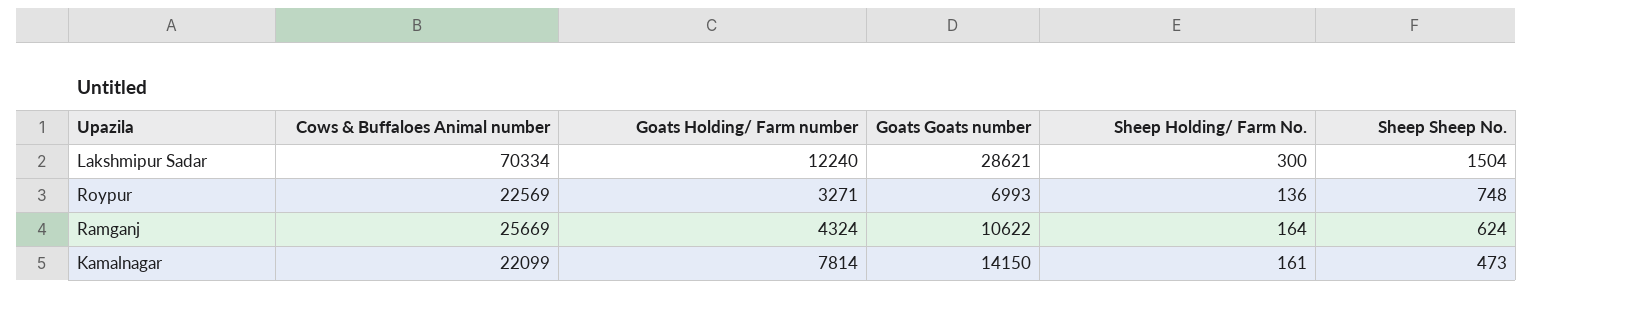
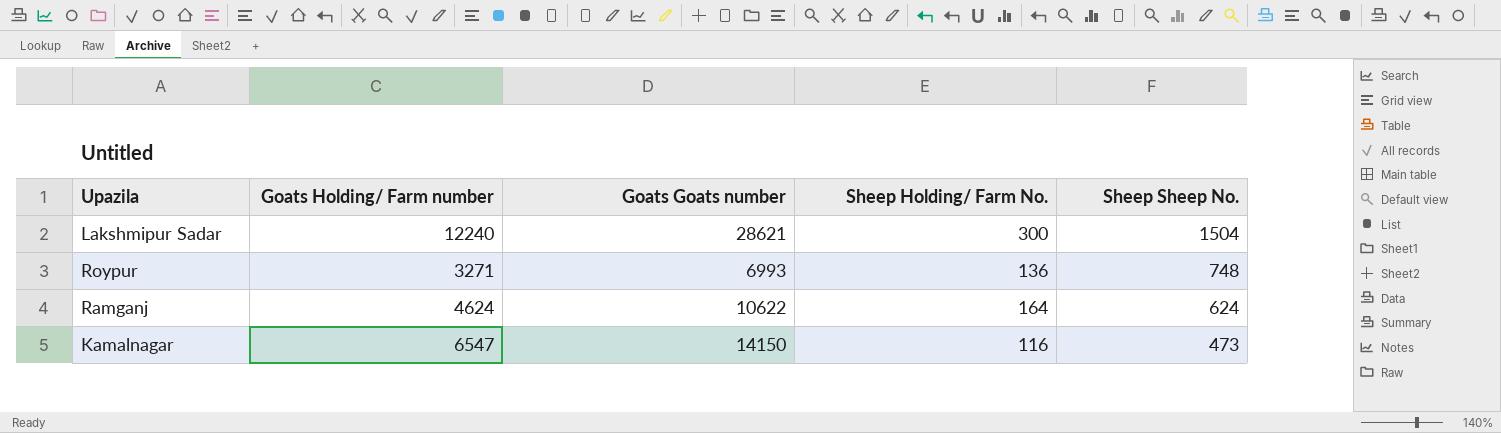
column Cows & Buffaloes Animal number | position: 2 -> none
Ramganj | Goats Holding/ Farm number: 4324 -> 4624
Kamalnagar | Goats Holding/ Farm number: 7814 -> 6547
Kamalnagar | Sheep Holding/ Farm No.: 161 -> 116

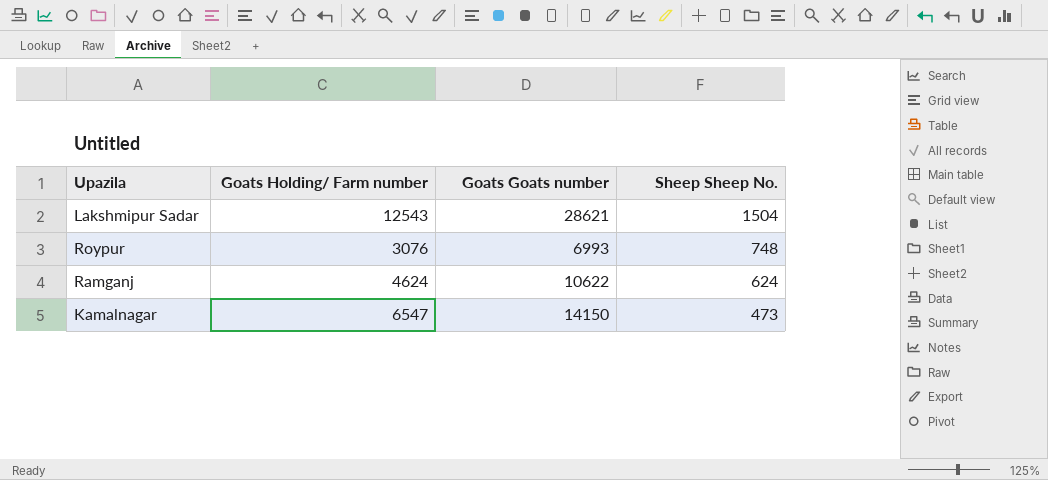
column Sheep Holding/ Farm No. | position: 4 -> none
Lakshmipur Sadar | Goats Holding/ Farm number: 12240 -> 12543
Roypur | Goats Holding/ Farm number: 3271 -> 3076

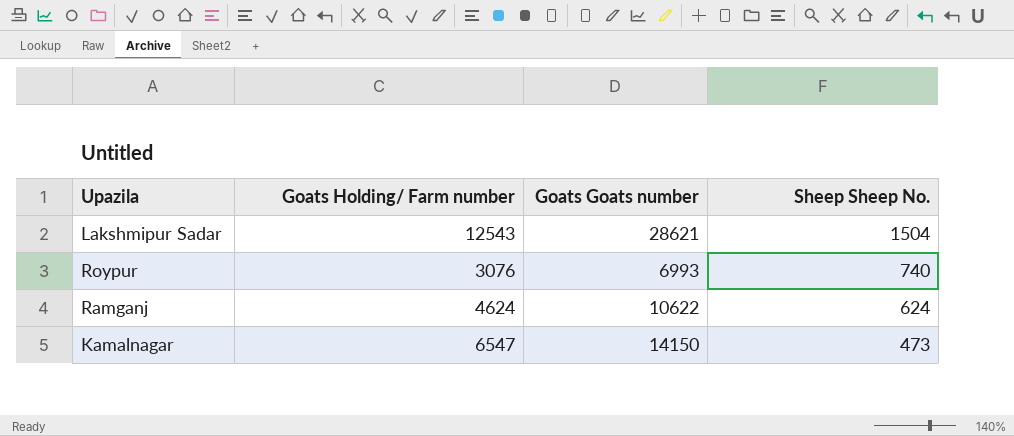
Roypur | Sheep Sheep No.: 748 -> 740

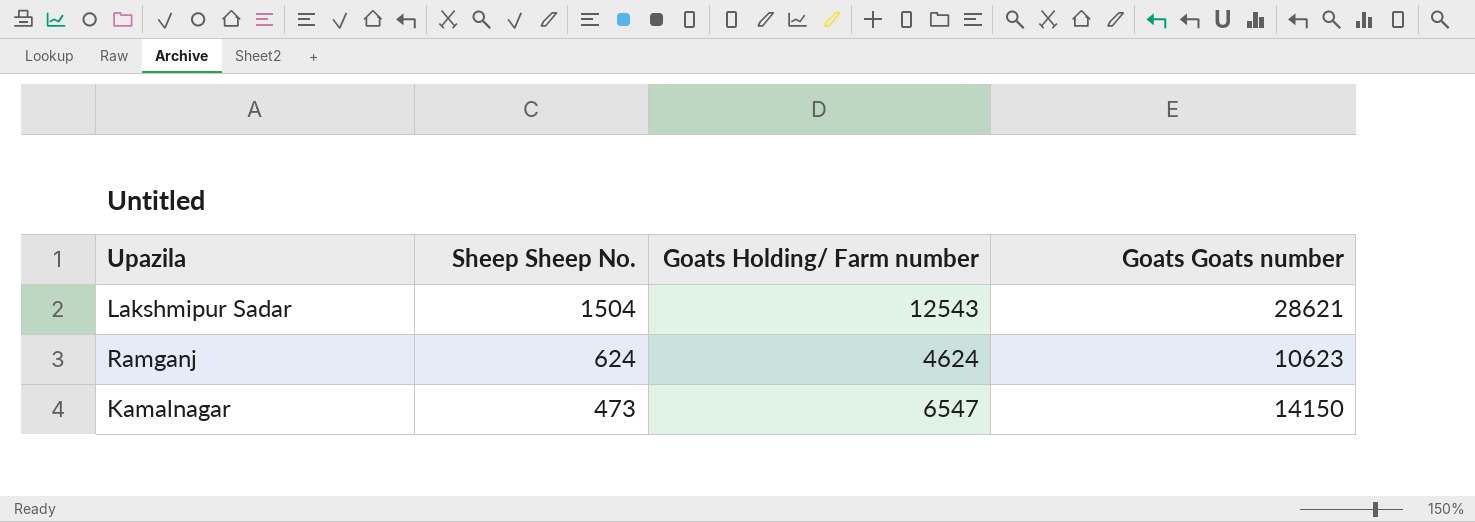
column Sheep Sheep No. | position: 4 -> 2
row Roypur: 3076 | 6993 | 740 -> none
Ramganj | Goats Goats number: 10622 -> 10623

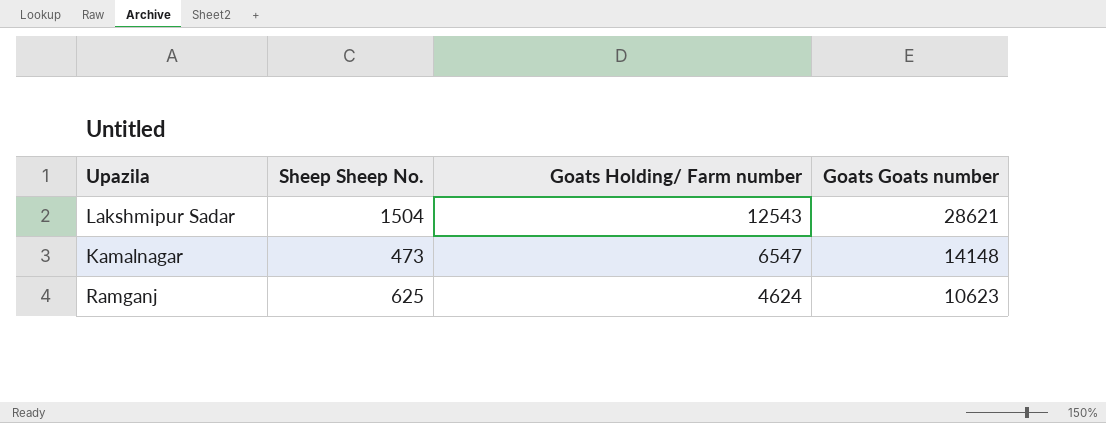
row order: Sheep Sheep No. descending -> Goats Holding/ Farm number descending
Kamalnagar | Goats Goats number: 14150 -> 14148
Ramganj | Sheep Sheep No.: 624 -> 625

